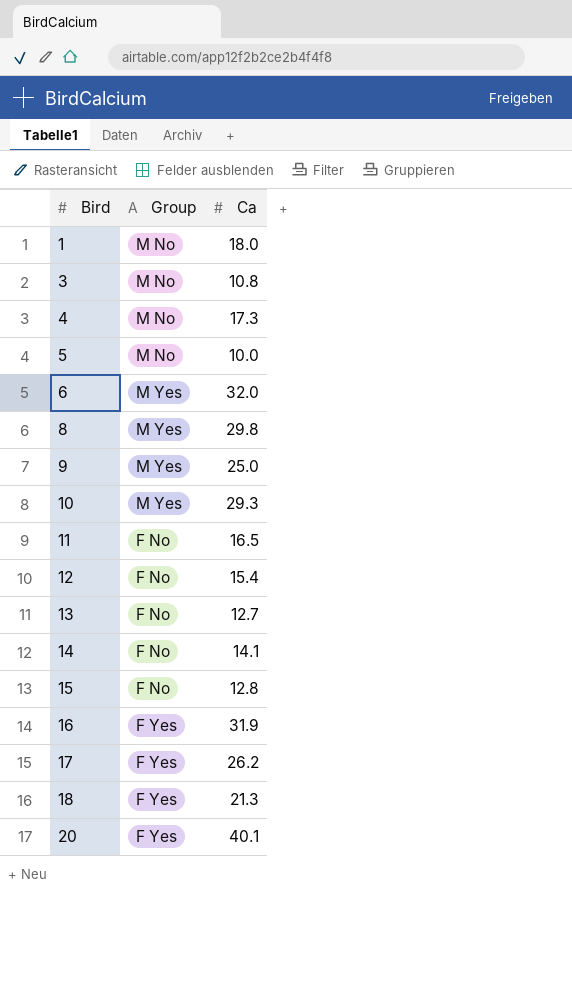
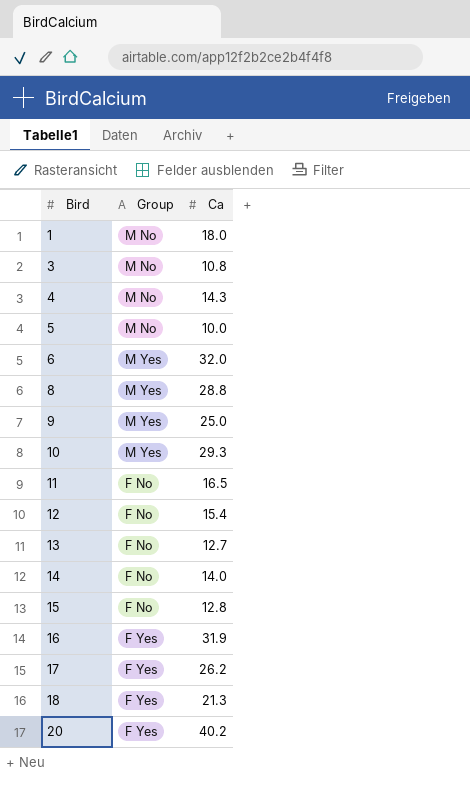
4 | Ca: 17.3 -> 14.3
8 | Ca: 29.8 -> 28.8
14 | Ca: 14.1 -> 14.0
20 | Ca: 40.1 -> 40.2

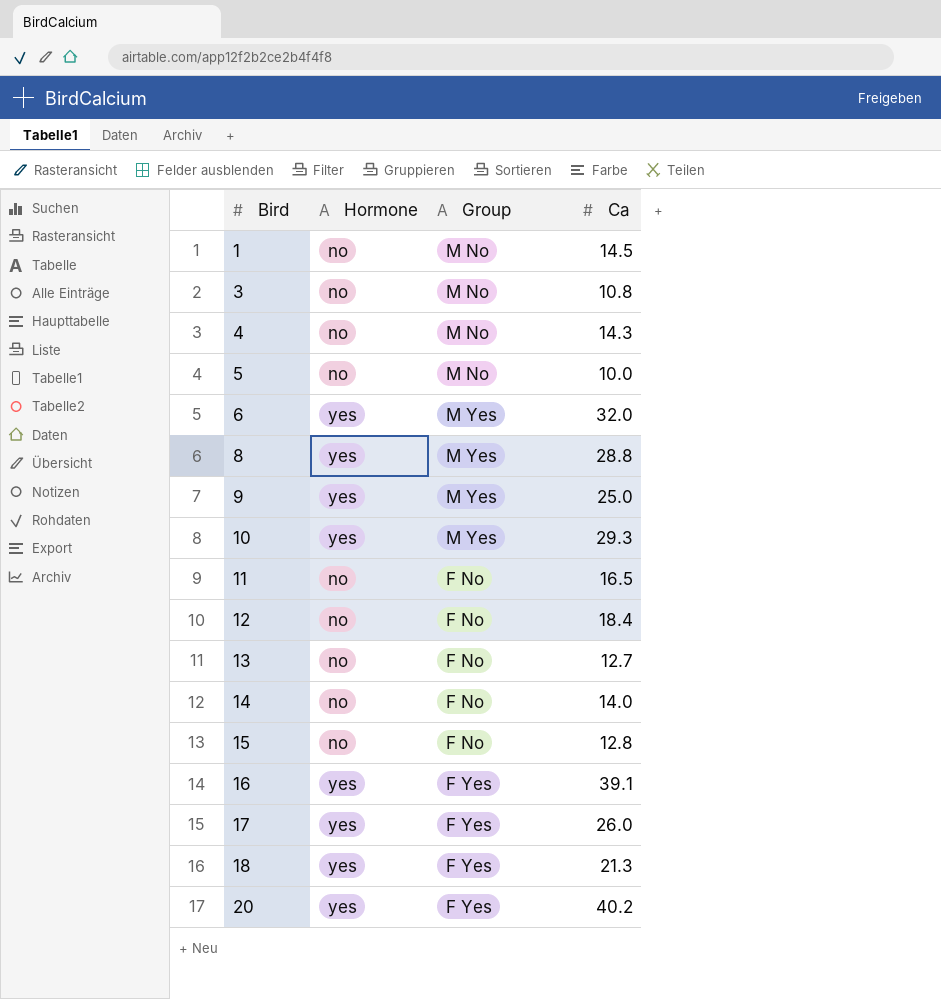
column Hormone | position: none -> 2
1 | Ca: 18.0 -> 14.5
12 | Ca: 15.4 -> 18.4
16 | Ca: 31.9 -> 39.1
17 | Ca: 26.2 -> 26.0

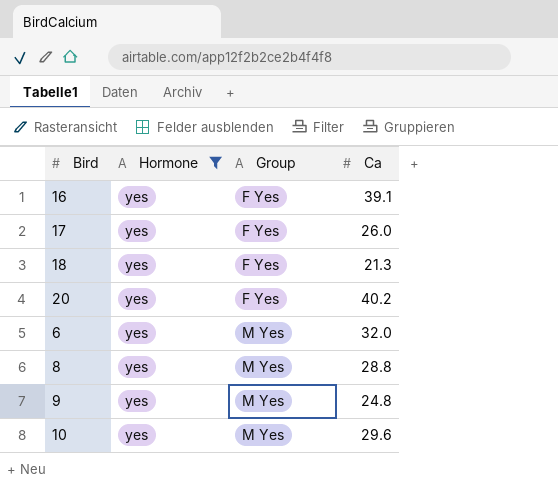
filter: none -> Hormone = yes
row order: Bird ascending -> Group ascending
9 | Ca: 25.0 -> 24.8
10 | Ca: 29.3 -> 29.6

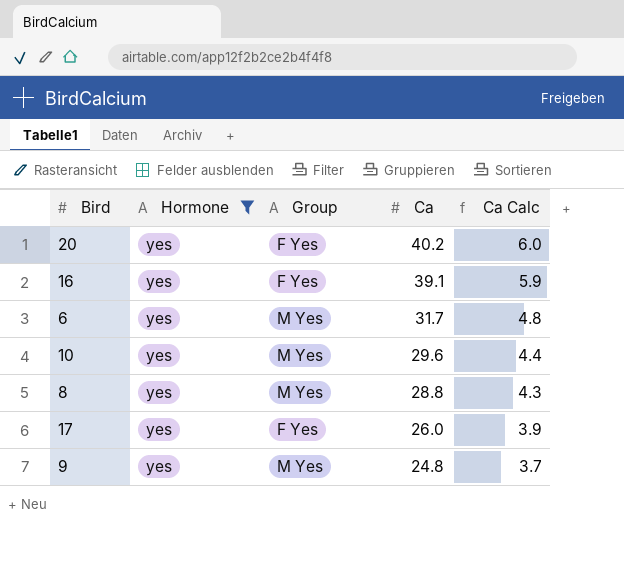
row order: Group ascending -> Ca descending
column Ca Calc | formula: none -> [Ca] * 0.15
row 18: yes | F Yes | 21.3 -> none
6 | Ca: 32.0 -> 31.7

